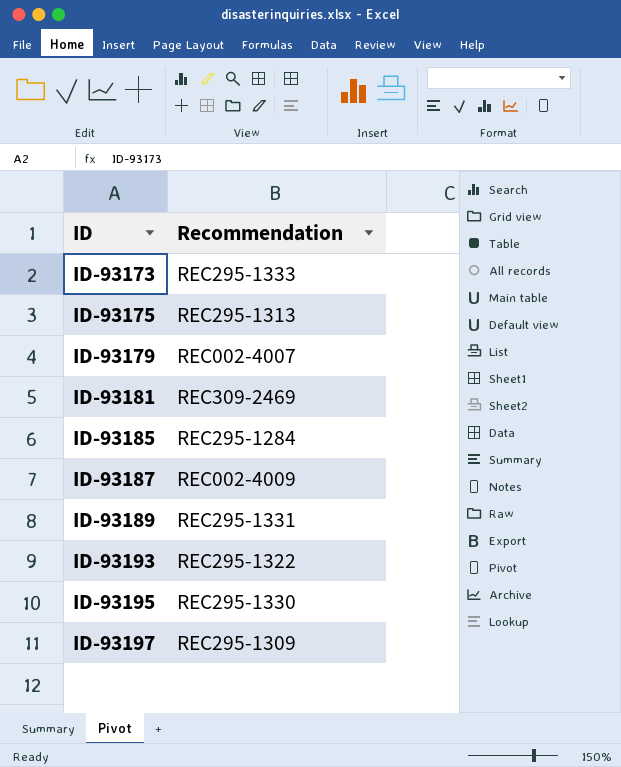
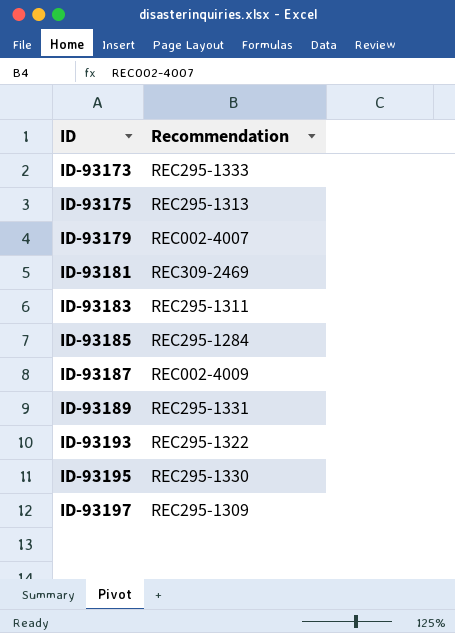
row ID-93183: none -> REC295-1311

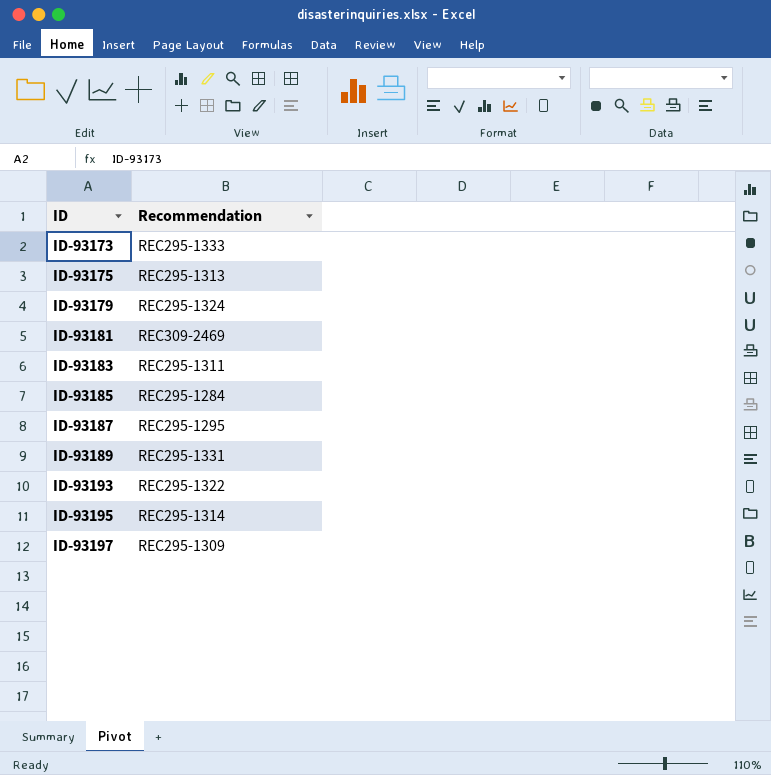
ID-93179 | Recommendation: REC002-4007 -> REC295-1324
ID-93187 | Recommendation: REC002-4009 -> REC295-1295
ID-93195 | Recommendation: REC295-1330 -> REC295-1314

